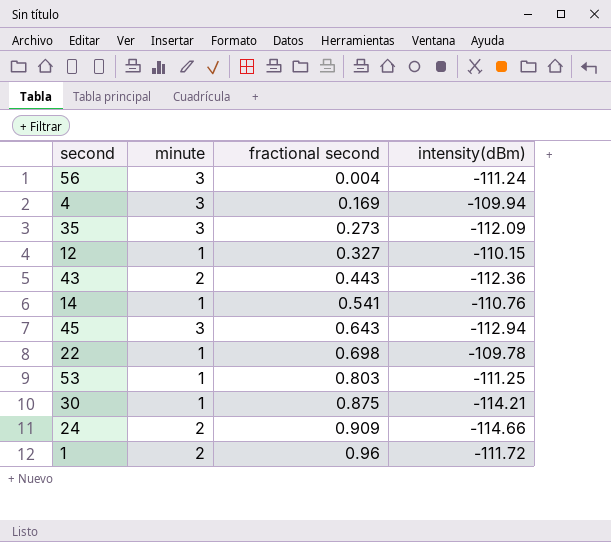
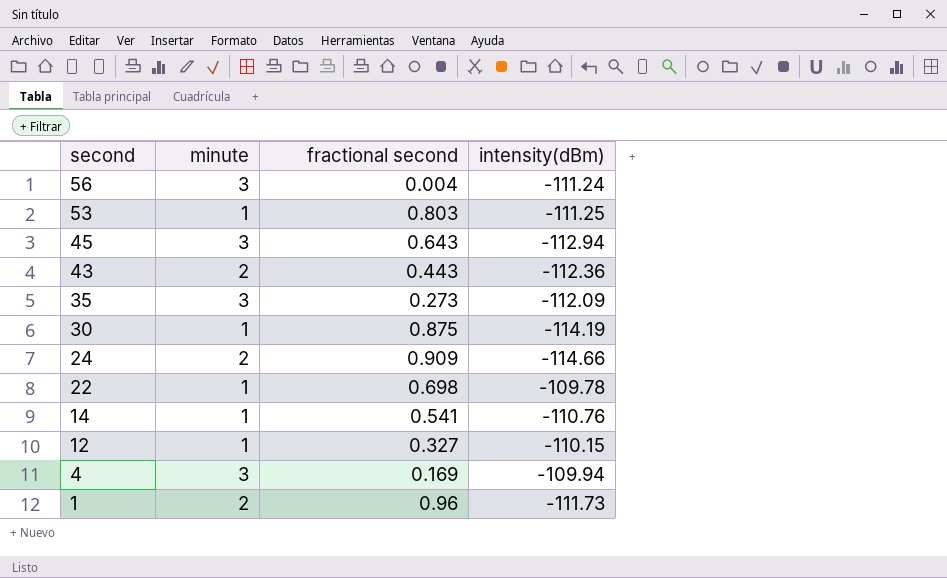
row order: fractional second ascending -> second descending
30 | intensity(dBm): -114.21 -> -114.19
1 | intensity(dBm): -111.72 -> -111.73

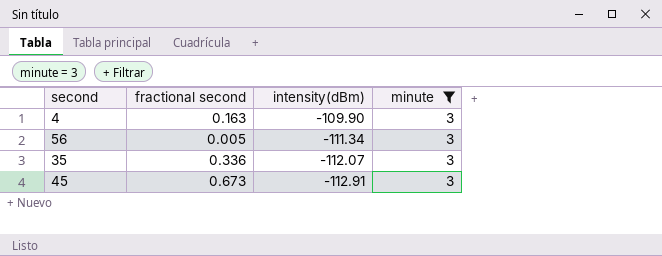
filter: none -> minute = 3
row order: second descending -> intensity(dBm) descending
column minute | position: 2 -> 4
4 | fractional second: 0.169 -> 0.163
4 | intensity(dBm): -109.94 -> -109.90
56 | fractional second: 0.004 -> 0.005
56 | intensity(dBm): -111.24 -> -111.34
35 | fractional second: 0.273 -> 0.336
35 | intensity(dBm): -112.09 -> -112.07
45 | fractional second: 0.643 -> 0.673
45 | intensity(dBm): -112.94 -> -112.91

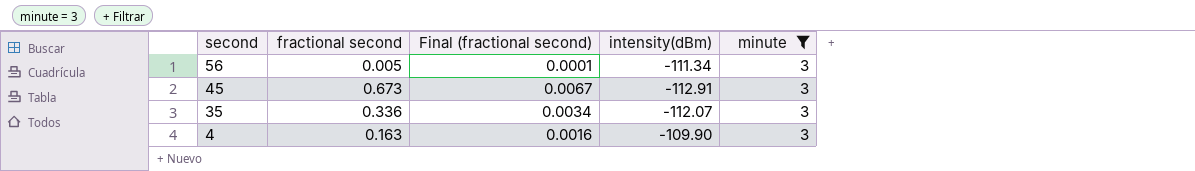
row order: intensity(dBm) descending -> second descending
column Final (fractional second) | formula: none -> [fractional second] * 0.01

